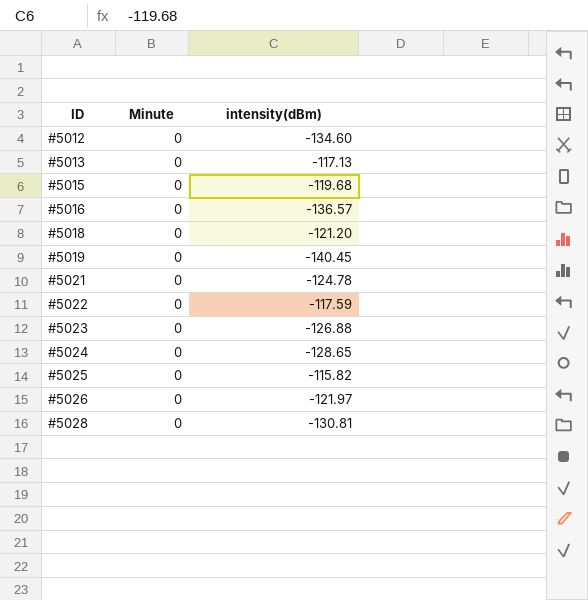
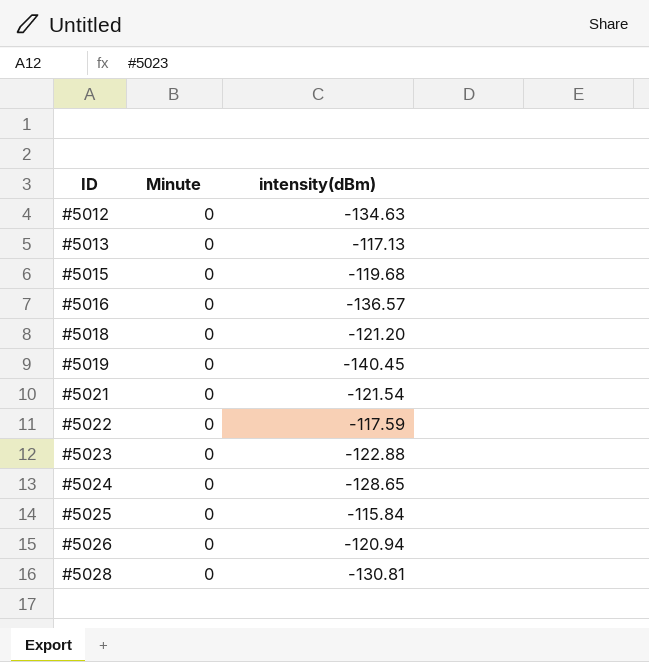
#5012 | intensity(dBm): -134.60 -> -134.63
#5021 | intensity(dBm): -124.78 -> -121.54
#5023 | intensity(dBm): -126.88 -> -122.88
#5025 | intensity(dBm): -115.82 -> -115.84
#5026 | intensity(dBm): -121.97 -> -120.94

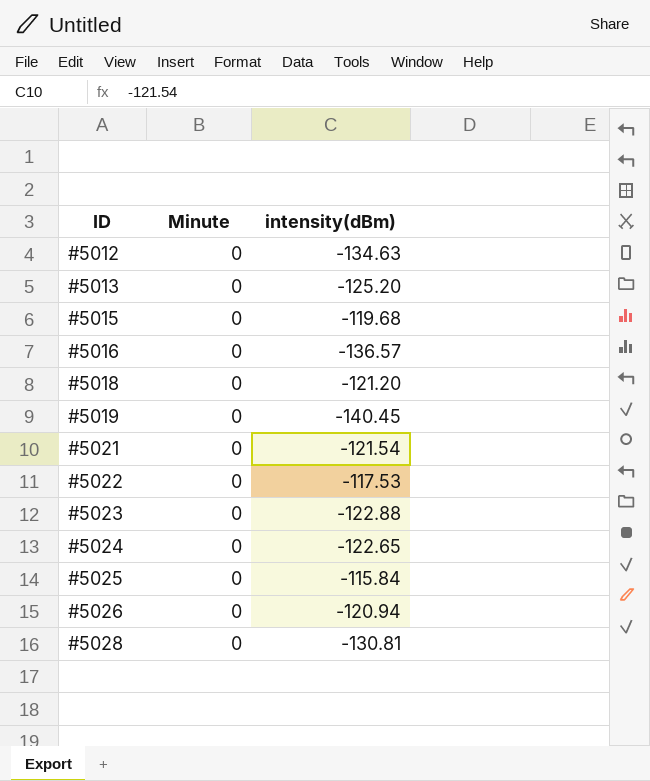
#5013 | intensity(dBm): -117.13 -> -125.20
#5022 | intensity(dBm): -117.59 -> -117.53
#5024 | intensity(dBm): -128.65 -> -122.65

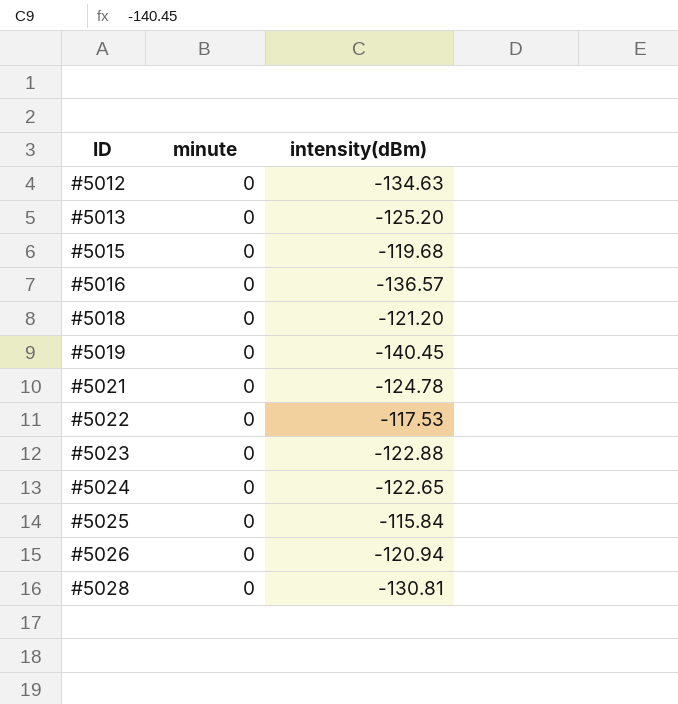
column name: Minute -> minute
#5021 | intensity(dBm): -121.54 -> -124.78

